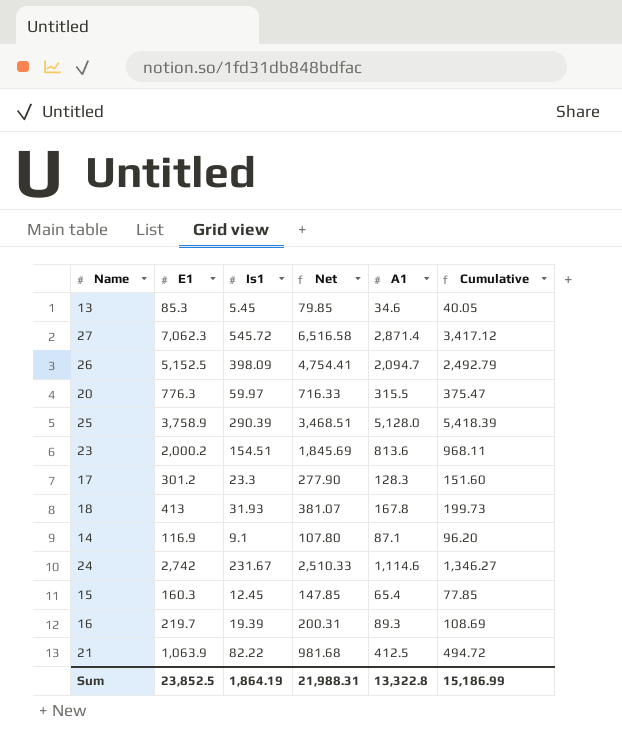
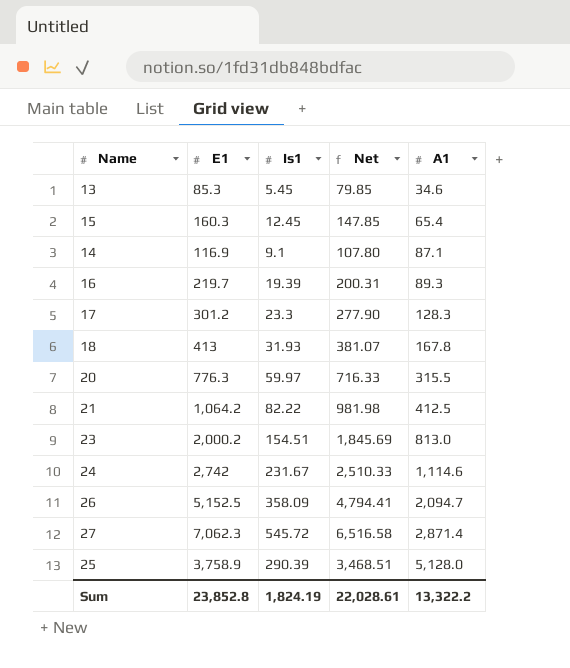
row order: none -> A1 ascending
column Cumulative | formula: [Is1] + [A1] -> none
21 | E1: 1,063.9 -> 1,064.2
21 | Net: 981.68 -> 981.98
23 | A1: 813.6 -> 813.0
26 | Is1: 398.09 -> 358.09
26 | Net: 4,754.41 -> 4,794.41
Sum | E1: 23,852.5 -> 23,852.8
Sum | Is1: 1,864.19 -> 1,824.19
Sum | Net: 21,988.31 -> 22,028.61
Sum | A1: 13,322.8 -> 13,322.2

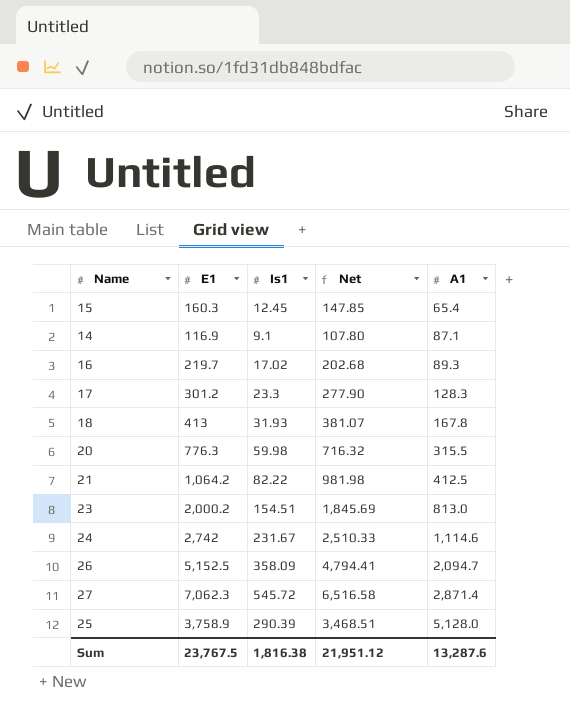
row 13: 85.3 | 5.45 | 79.85 | 34.6 -> none
16 | Is1: 19.39 -> 17.02
16 | Net: 200.31 -> 202.68
20 | Is1: 59.97 -> 59.98
20 | Net: 716.33 -> 716.32
Sum | E1: 23,852.8 -> 23,767.5
Sum | Is1: 1,824.19 -> 1,816.38
Sum | Net: 22,028.61 -> 21,951.12
Sum | A1: 13,322.2 -> 13,287.6

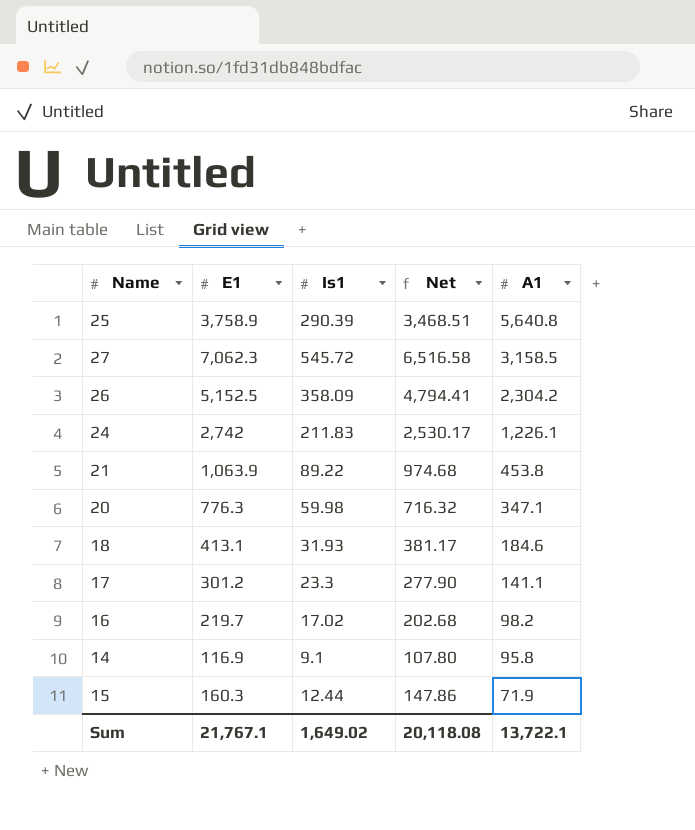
row order: A1 ascending -> A1 descending
row 23: 2,000.2 | 154.51 | 1,845.69 | 813.0 -> none
25 | A1: 5,128.0 -> 5,640.8
27 | A1: 2,871.4 -> 3,158.5
26 | A1: 2,094.7 -> 2,304.2
24 | Is1: 231.67 -> 211.83
24 | Net: 2,510.33 -> 2,530.17
24 | A1: 1,114.6 -> 1,226.1
21 | E1: 1,064.2 -> 1,063.9
21 | Is1: 82.22 -> 89.22
21 | Net: 981.98 -> 974.68
21 | A1: 412.5 -> 453.8
20 | A1: 315.5 -> 347.1
18 | E1: 413 -> 413.1
18 | Net: 381.07 -> 381.17
18 | A1: 167.8 -> 184.6
17 | A1: 128.3 -> 141.1
16 | A1: 89.3 -> 98.2
14 | A1: 87.1 -> 95.8
15 | Is1: 12.45 -> 12.44
15 | Net: 147.85 -> 147.86
15 | A1: 65.4 -> 71.9
Sum | E1: 23,767.5 -> 21,767.1
Sum | Is1: 1,816.38 -> 1,649.02
Sum | Net: 21,951.12 -> 20,118.08
Sum | A1: 13,287.6 -> 13,722.1

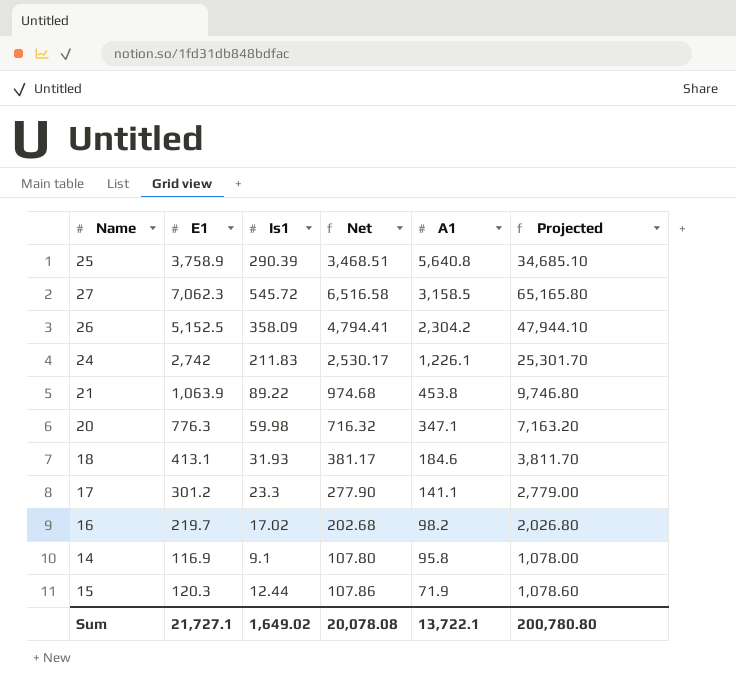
column Projected | formula: none -> [Net] * 10
15 | E1: 160.3 -> 120.3
15 | Net: 147.86 -> 107.86
Sum | E1: 21,767.1 -> 21,727.1
Sum | Net: 20,118.08 -> 20,078.08

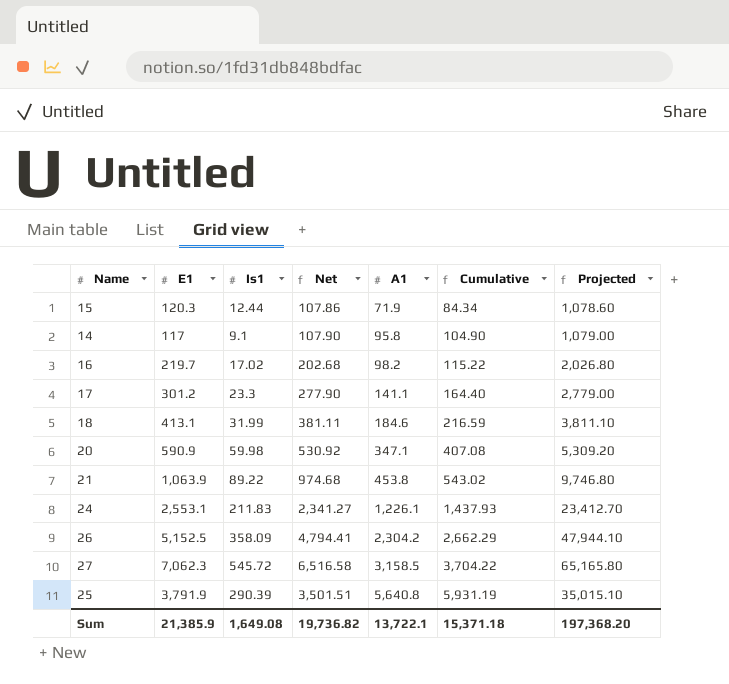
row order: A1 descending -> A1 ascending
column Cumulative | formula: none -> [Is1] + [A1]
14 | E1: 116.9 -> 117
14 | Net: 107.80 -> 107.90
14 | Projected: 1,078.00 -> 1,079.00
18 | Is1: 31.93 -> 31.99
18 | Net: 381.17 -> 381.11
18 | Projected: 3,811.70 -> 3,811.10
20 | E1: 776.3 -> 590.9
20 | Net: 716.32 -> 530.92
20 | Projected: 7,163.20 -> 5,309.20
24 | E1: 2,742 -> 2,553.1
24 | Net: 2,530.17 -> 2,341.27
24 | Projected: 25,301.70 -> 23,412.70
25 | E1: 3,758.9 -> 3,791.9
25 | Net: 3,468.51 -> 3,501.51
25 | Projected: 34,685.10 -> 35,015.10
Sum | E1: 21,727.1 -> 21,385.9
Sum | Is1: 1,649.02 -> 1,649.08
Sum | Net: 20,078.08 -> 19,736.82
Sum | Projected: 200,780.80 -> 197,368.20

